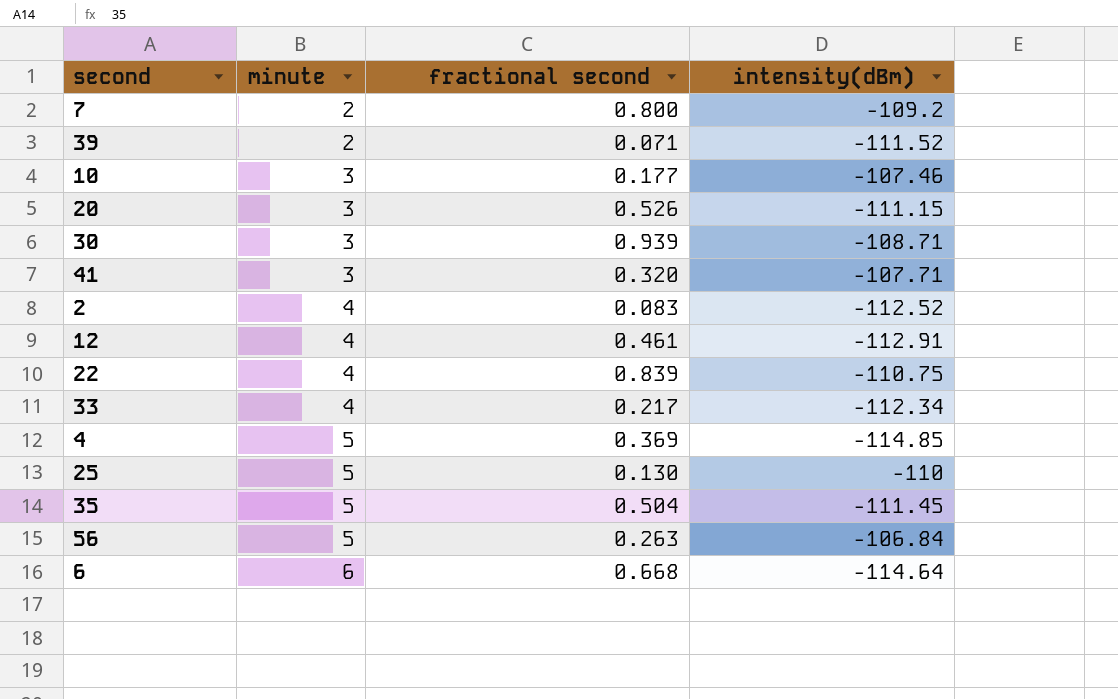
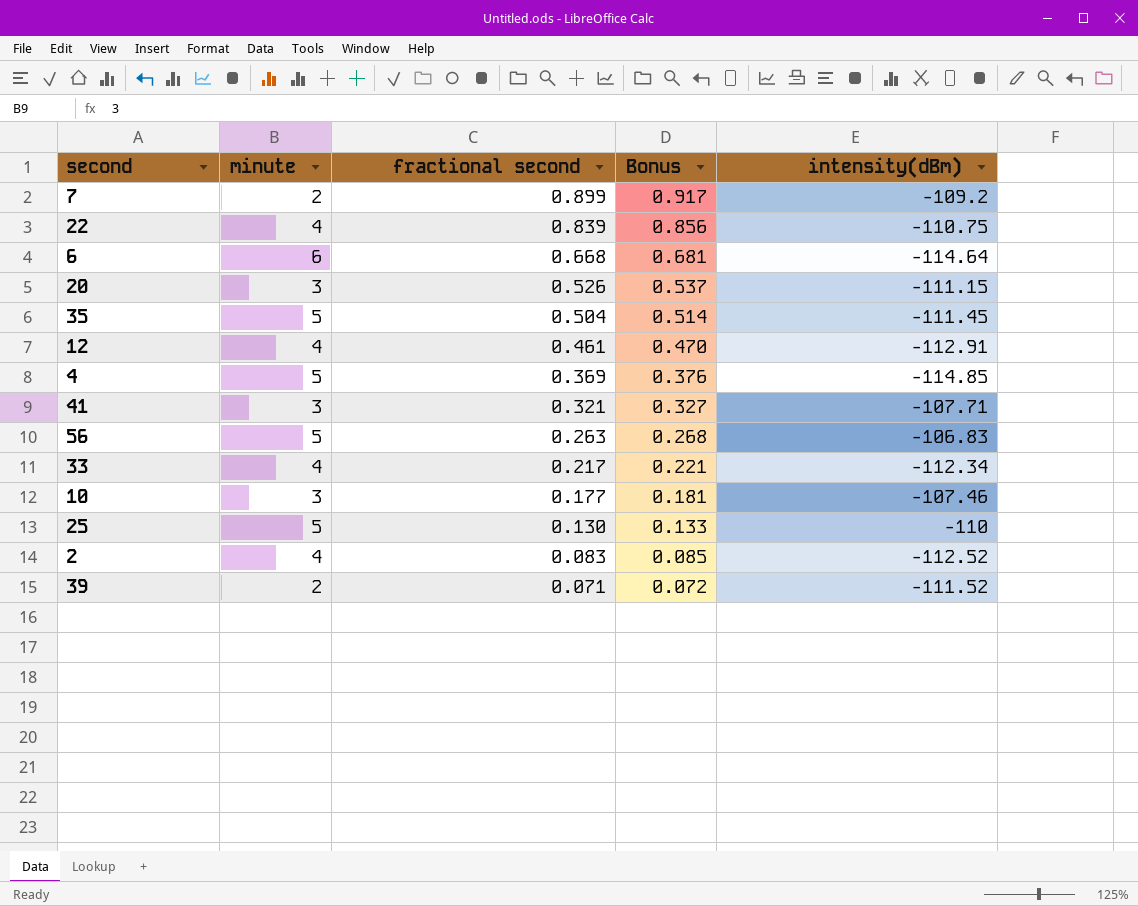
row order: minute ascending -> fractional second descending
column Bonus | formula: none -> [fractional second] * 1.02
row 30: 3 | 0.939 | -108.71 -> none
7 | fractional second: 0.800 -> 0.899
41 | fractional second: 0.320 -> 0.321
56 | intensity(dBm): -106.84 -> -106.83

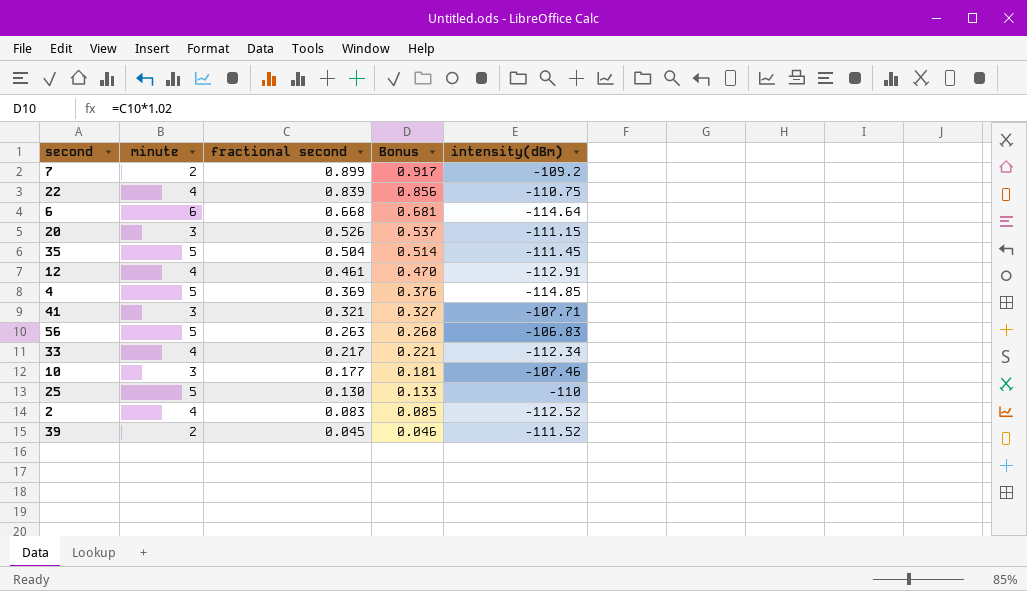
39 | fractional second: 0.071 -> 0.045
39 | Bonus: 0.072 -> 0.046

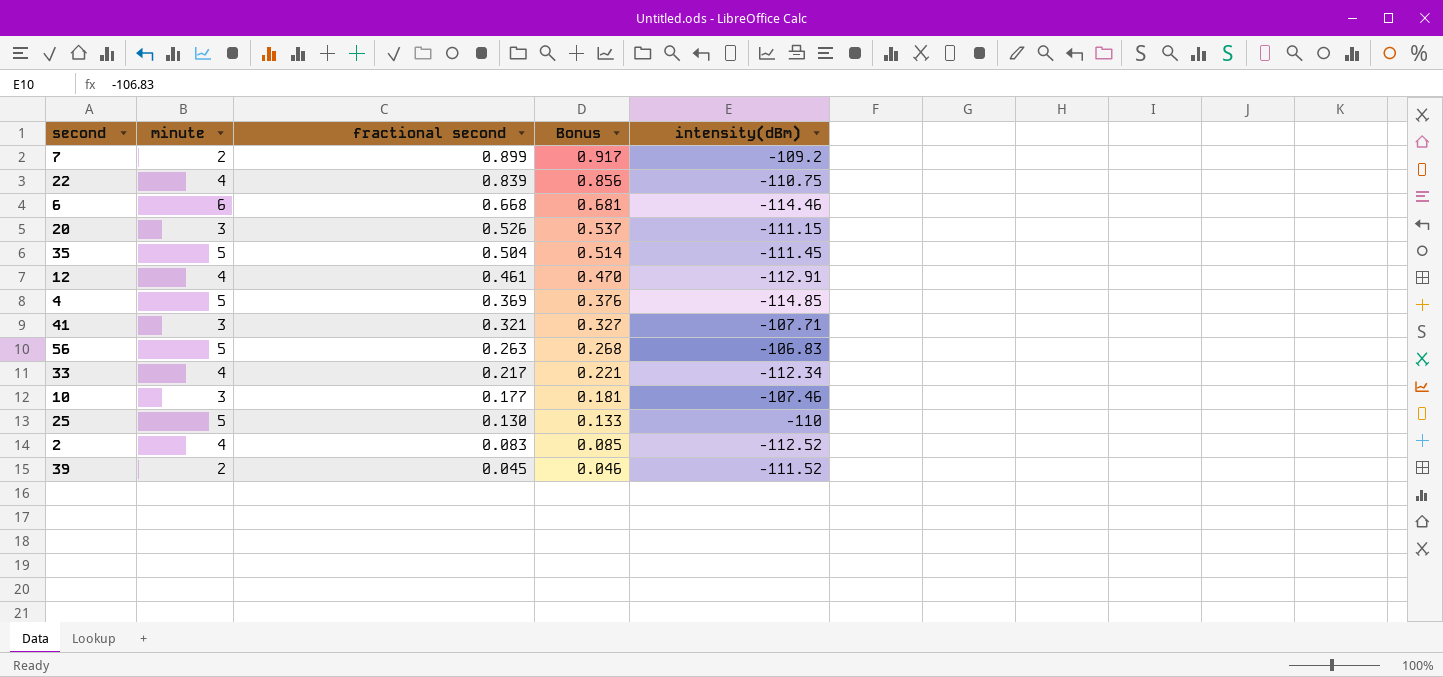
6 | intensity(dBm): -114.64 -> -114.46

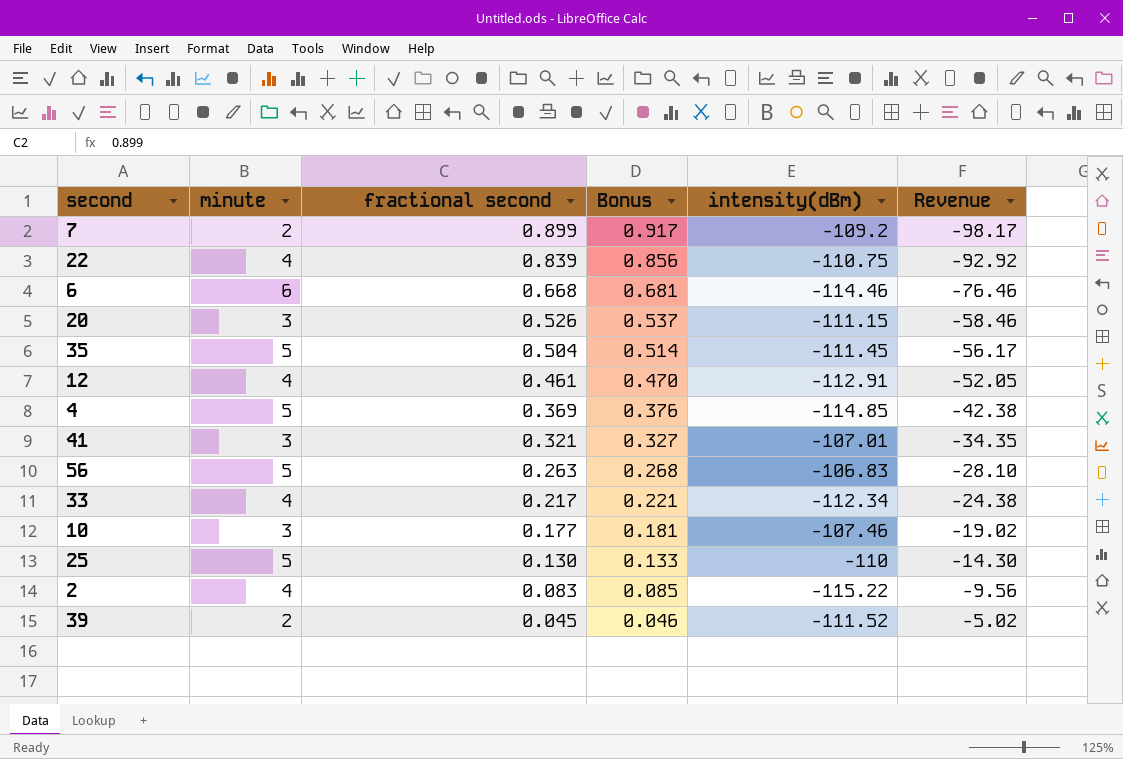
column Revenue | formula: none -> [fractional second] * [intensity(dBm)]
41 | intensity(dBm): -107.71 -> -107.01
2 | intensity(dBm): -112.52 -> -115.22

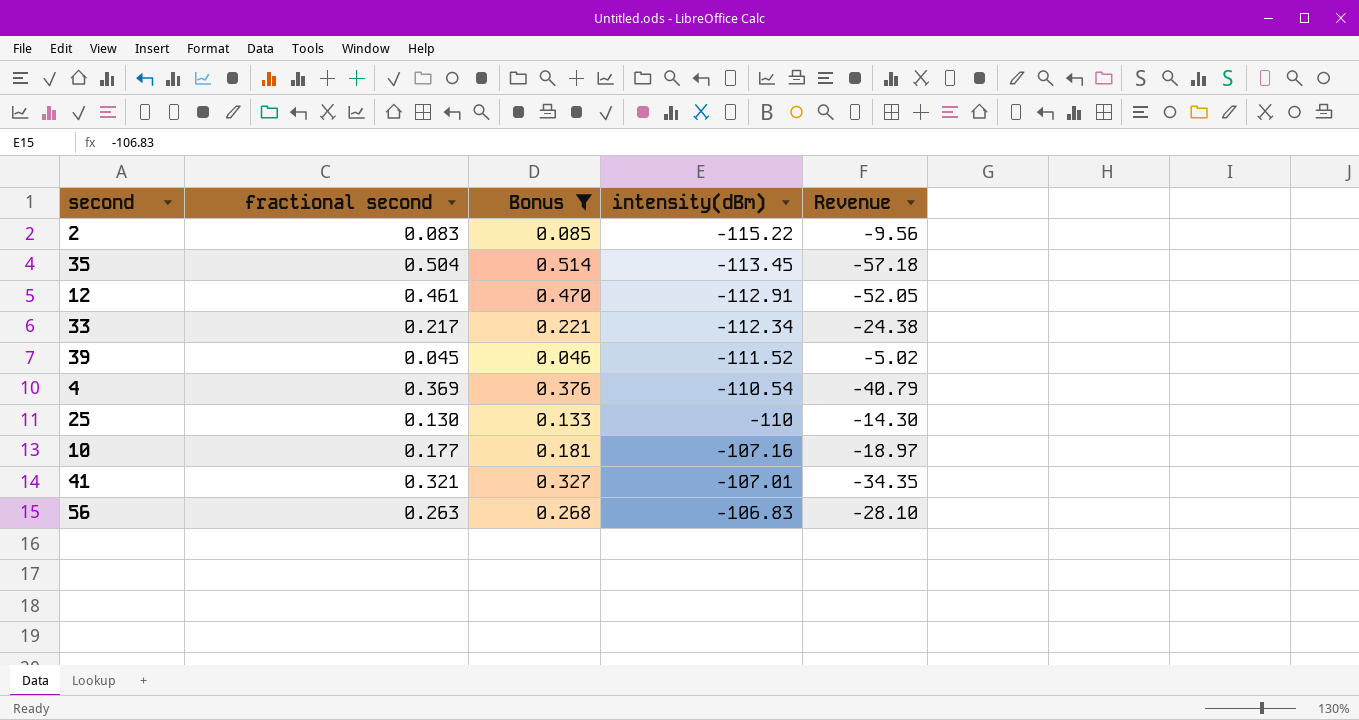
filter: none -> Bonus <= 0.514
row order: fractional second descending -> intensity(dBm) ascending
column minute | position: 2 -> none
35 | intensity(dBm): -111.45 -> -113.45
35 | Revenue: -56.17 -> -57.18
4 | intensity(dBm): -114.85 -> -110.54
4 | Revenue: -42.38 -> -40.79
10 | intensity(dBm): -107.46 -> -107.16
10 | Revenue: -19.02 -> -18.97

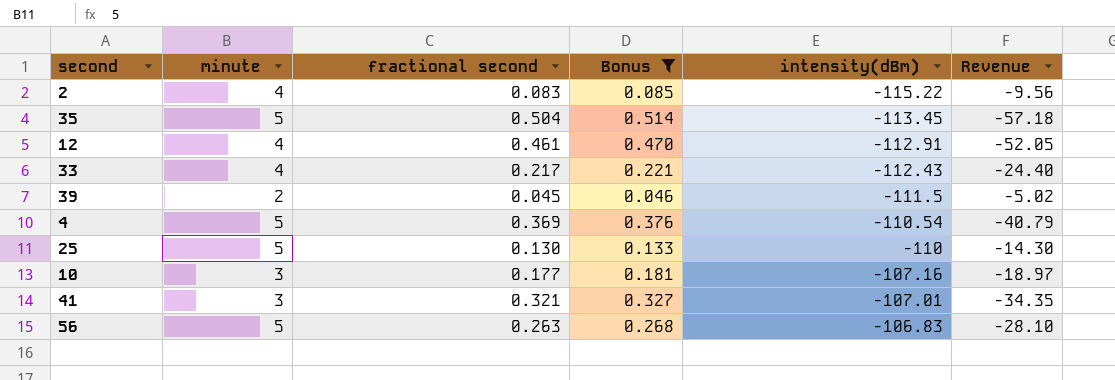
column minute | position: none -> 2
33 | intensity(dBm): -112.34 -> -112.43
33 | Revenue: -24.38 -> -24.40
39 | intensity(dBm): -111.52 -> -111.5

